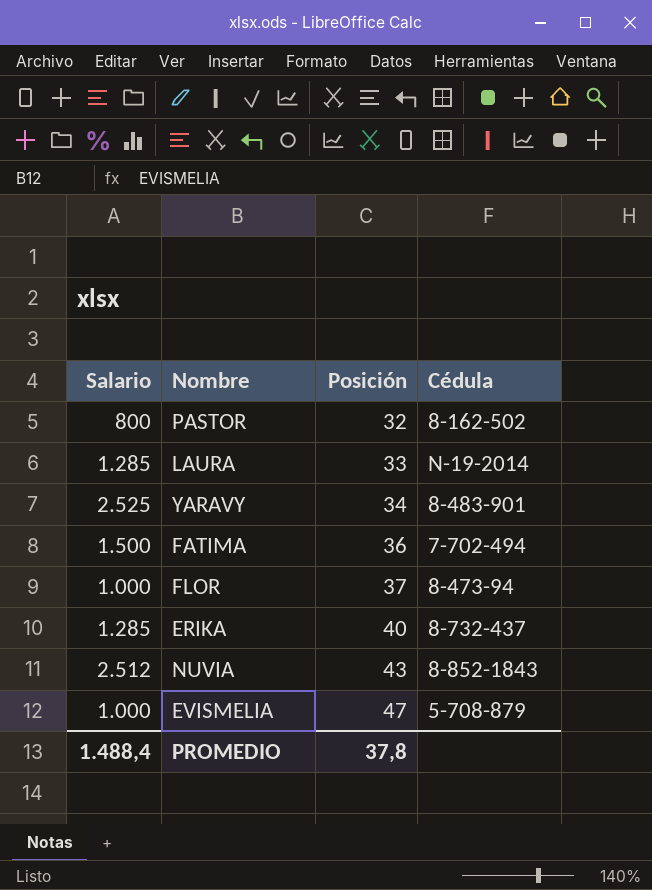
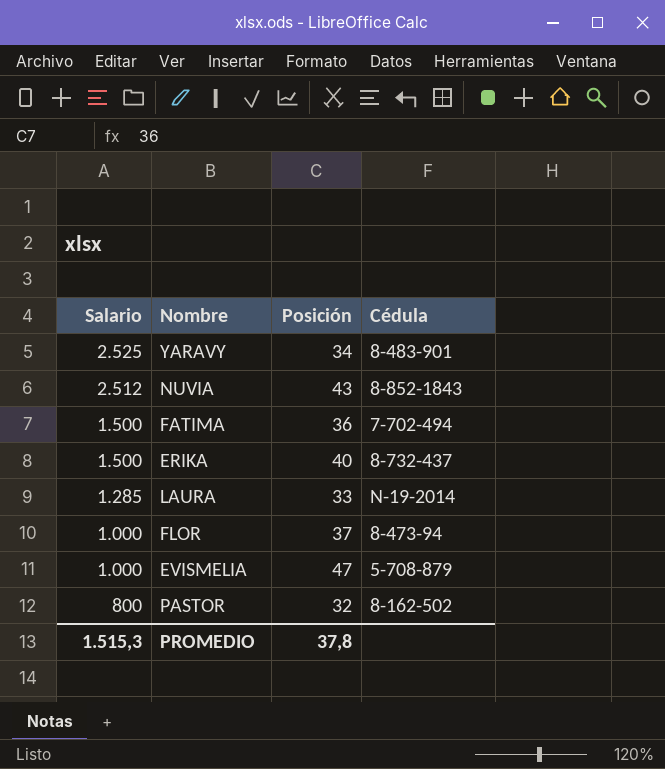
row order: Posición ascending -> Salario descending
ERIKA | Salario: 1.285 -> 1.500
PROMEDIO | Salario: 1.488,4 -> 1.515,3

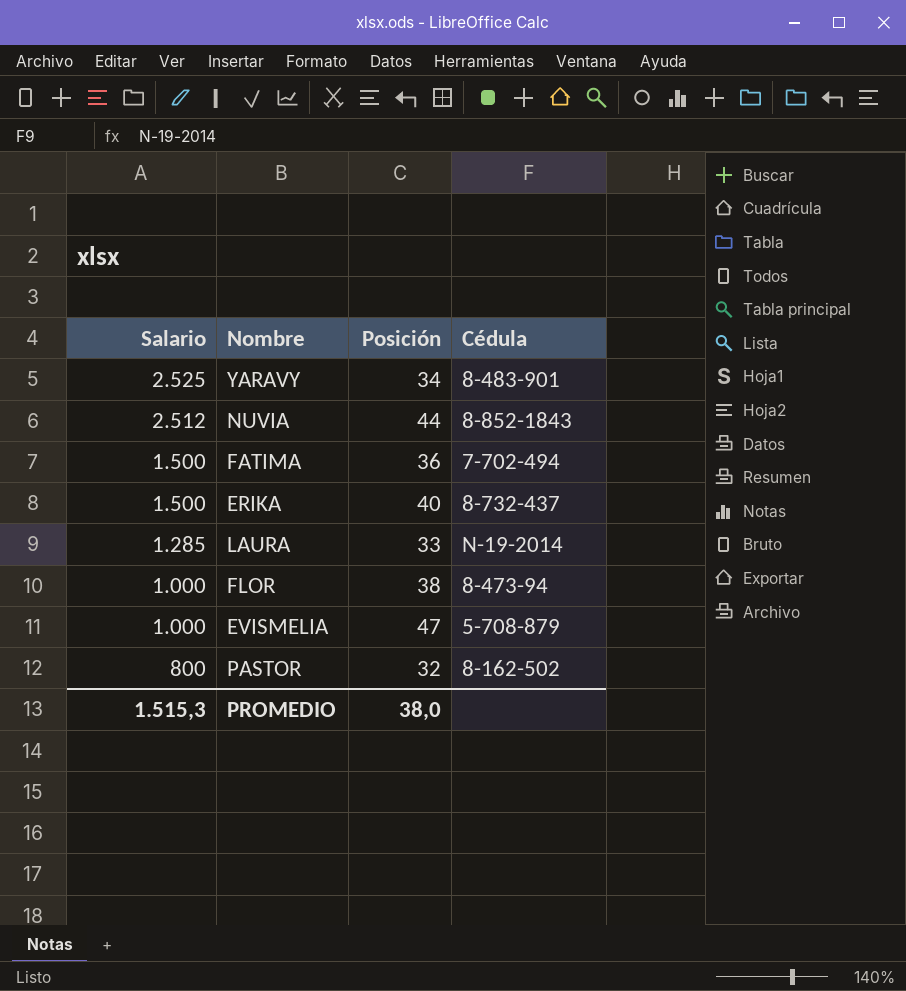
NUVIA | Posición: 43 -> 44
FLOR | Posición: 37 -> 38
PROMEDIO | Posición: 37,8 -> 38,0

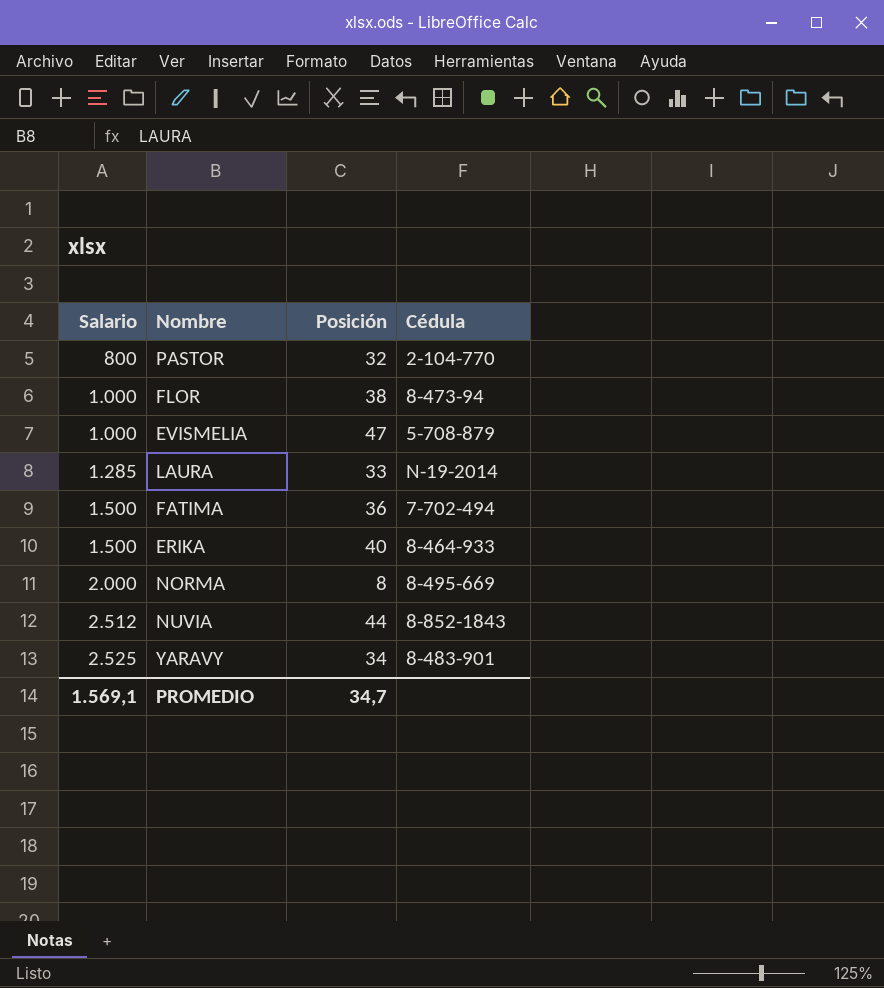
row order: Salario descending -> Salario ascending
PASTOR | Cédula: 8-162-502 -> 2-104-770
ERIKA | Cédula: 8-732-437 -> 8-464-933
row NORMA: none -> 2.000 | 8 | 8-495-669
PROMEDIO | Salario: 1.515,3 -> 1.569,1
PROMEDIO | Posición: 38,0 -> 34,7

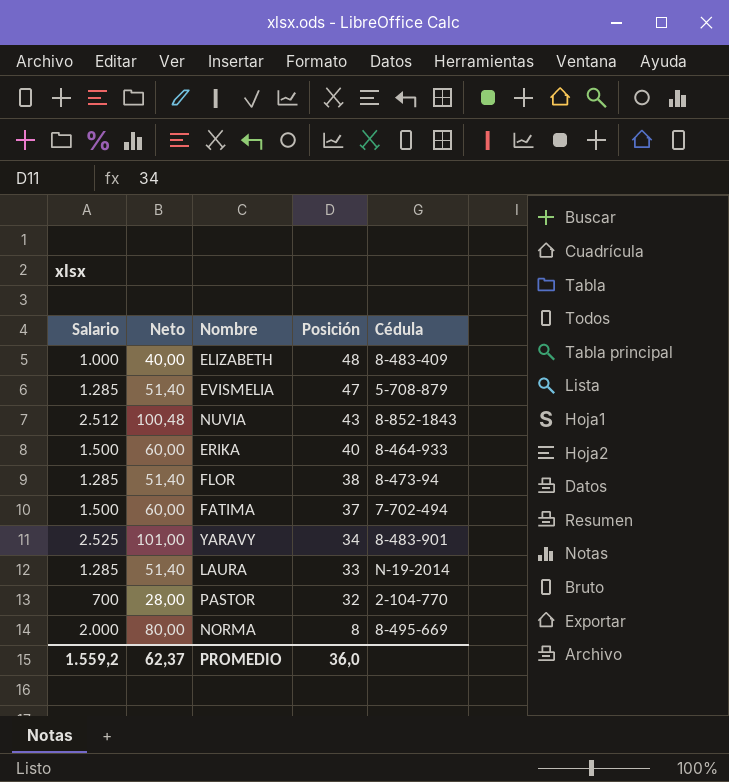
row order: Salario ascending -> Posición descending
column Neto | formula: none -> [Salario] * 0,04
row ELIZABETH: none -> 1.000 | 40,00 | 48 | 8-483-409
EVISMELIA | Salario: 1.000 -> 1.285
NUVIA | Posición: 44 -> 43
FLOR | Salario: 1.000 -> 1.285
FATIMA | Posición: 36 -> 37
PASTOR | Salario: 800 -> 700
PROMEDIO | Salario: 1.569,1 -> 1.559,2
PROMEDIO | Posición: 34,7 -> 36,0

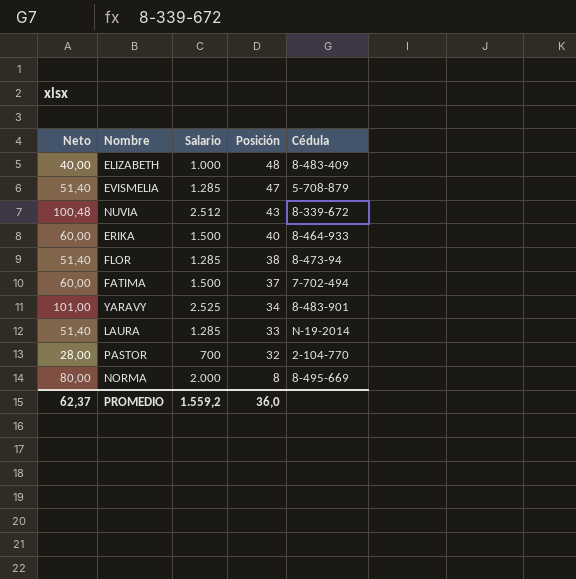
column Salario | position: 1 -> 3
NUVIA | Cédula: 8-852-1843 -> 8-339-672

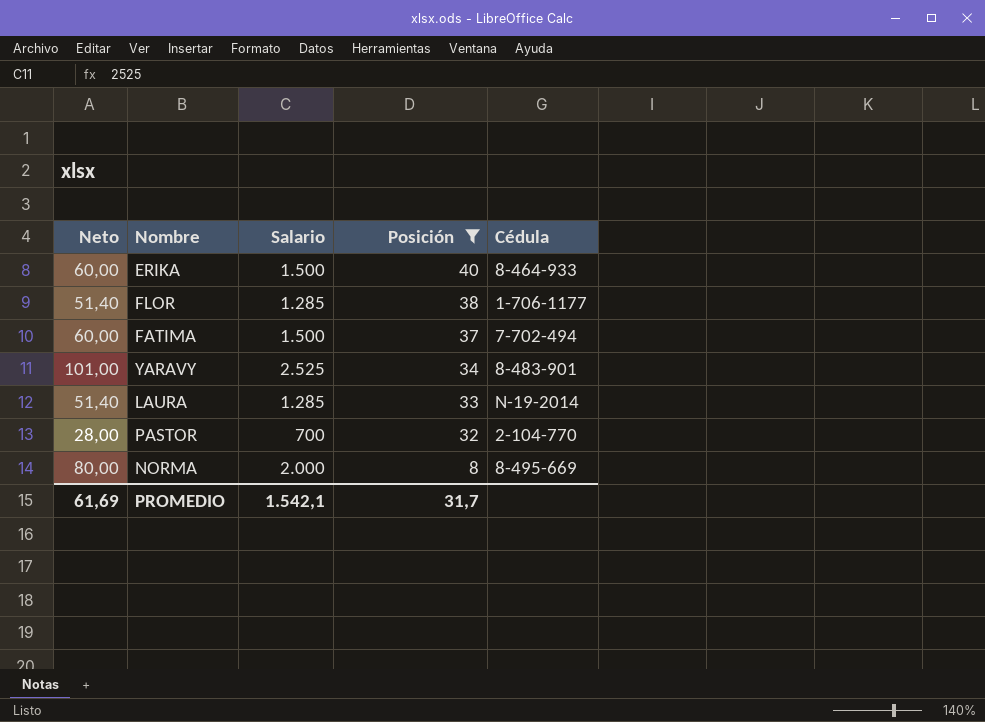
filter: none -> Posición <= 40
FLOR | Cédula: 8-473-94 -> 1-706-1177
PROMEDIO | Neto: 62,37 -> 61,69
PROMEDIO | Salario: 1.559,2 -> 1.542,1
PROMEDIO | Posición: 36,0 -> 31,7

